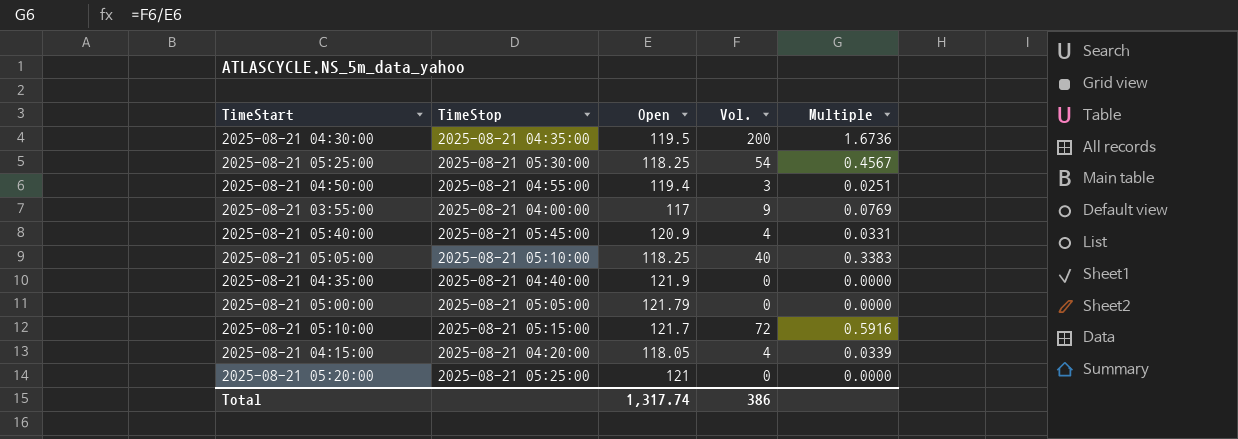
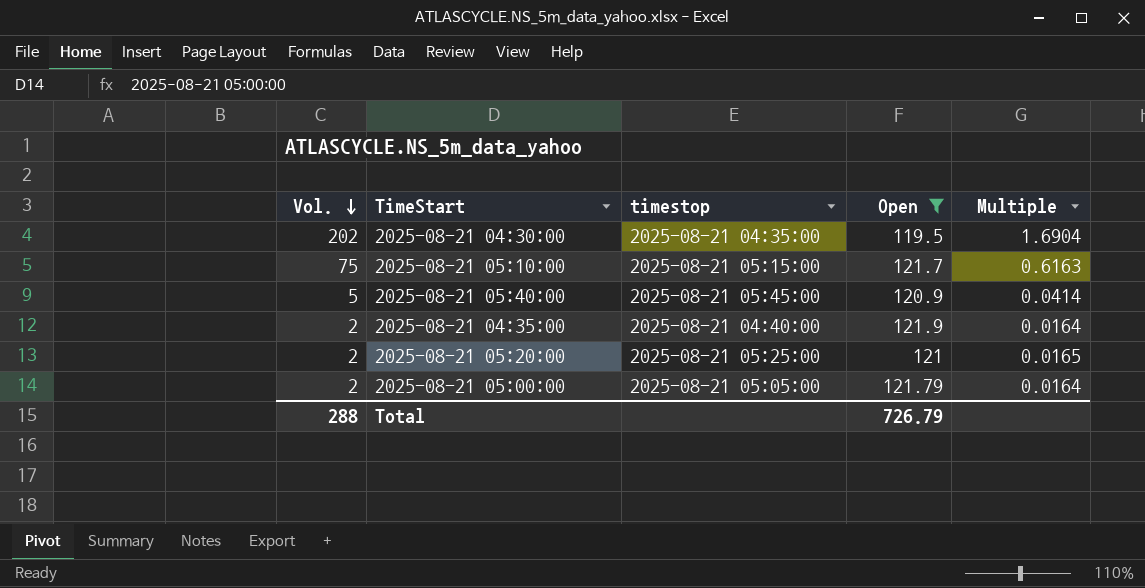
filter: none -> Open >= 119.5
row order: none -> Vol. descending
column Vol. | position: 4 -> 1
column name: TimeStop -> timestop
2025-08-21 04:30:00 | Vol.: 200 -> 202
2025-08-21 04:30:00 | Multiple: 1.6736 -> 1.6904
2025-08-21 05:10:00 | Vol.: 72 -> 75
2025-08-21 05:10:00 | Multiple: 0.5916 -> 0.6163
2025-08-21 05:40:00 | Vol.: 4 -> 5
2025-08-21 05:40:00 | Multiple: 0.0331 -> 0.0414
2025-08-21 04:35:00 | Vol.: 0 -> 2
2025-08-21 04:35:00 | Multiple: 0.0000 -> 0.0164
2025-08-21 05:20:00 | Vol.: 0 -> 2
2025-08-21 05:20:00 | Multiple: 0.0000 -> 0.0165
2025-08-21 05:00:00 | Vol.: 0 -> 2
2025-08-21 05:00:00 | Multiple: 0.0000 -> 0.0164
Total | Vol.: 386 -> 288
Total | Open: 1,317.74 -> 726.79

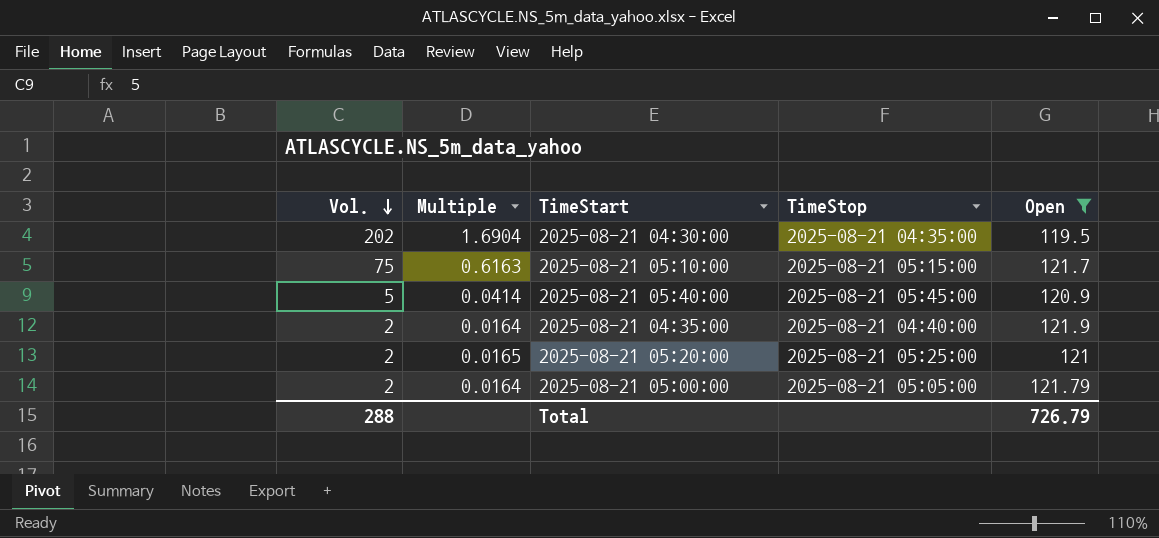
column Multiple | position: 5 -> 2
column name: timestop -> TimeStop

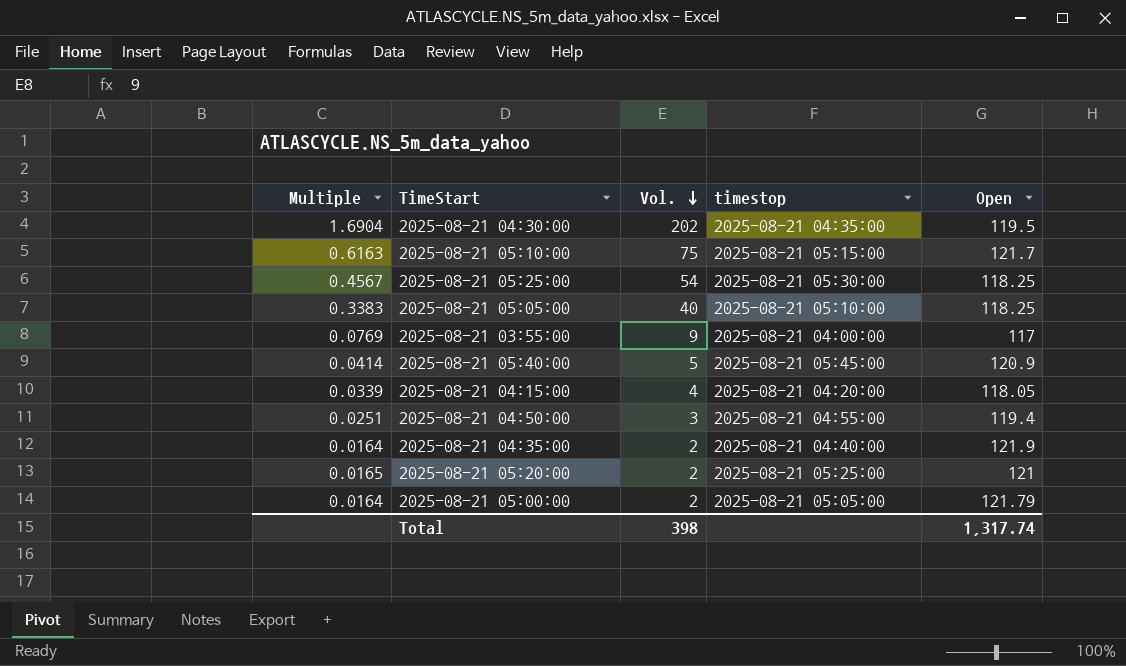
filter: Open >= 119.5 -> none
column Vol. | position: 1 -> 3
column name: TimeStop -> timestop
Total | Vol.: 288 -> 398
Total | Open: 726.79 -> 1,317.74

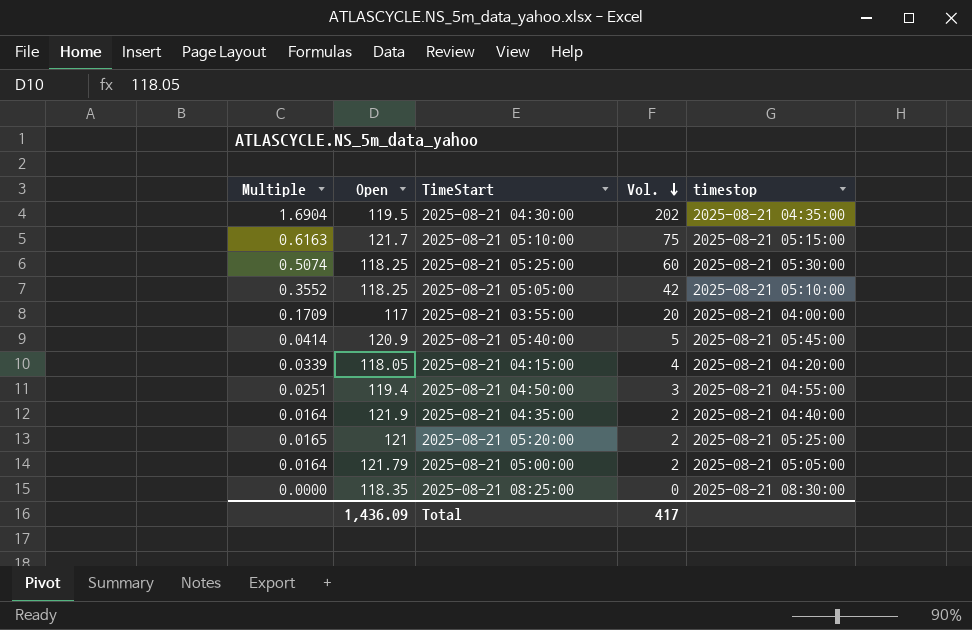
column Open | position: 5 -> 2
2025-08-21 05:25:00 | Multiple: 0.4567 -> 0.5074
2025-08-21 05:25:00 | Vol.: 54 -> 60
2025-08-21 05:05:00 | Multiple: 0.3383 -> 0.3552
2025-08-21 05:05:00 | Vol.: 40 -> 42
2025-08-21 03:55:00 | Multiple: 0.0769 -> 0.1709
2025-08-21 03:55:00 | Vol.: 9 -> 20
row 2025-08-21 08:25:00: none -> 0.0000 | 118.35 | 0 | 2025-08-21 08:30:00
Total | Open: 1,317.74 -> 1,436.09
Total | Vol.: 398 -> 417

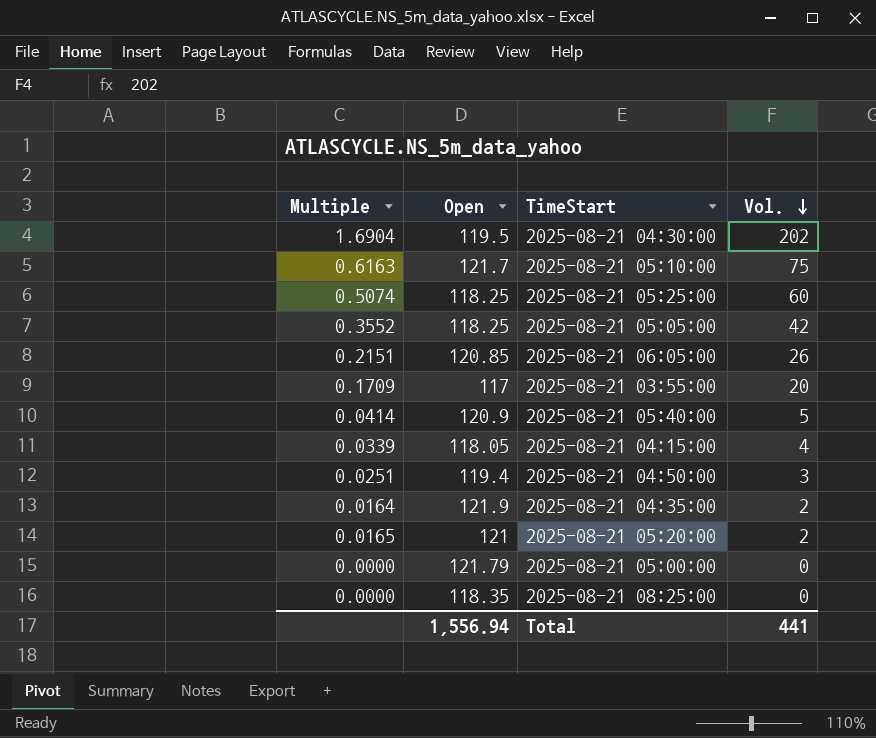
column timestop | position: 5 -> none
row 2025-08-21 06:05:00: none -> 0.2151 | 120.85 | 26
2025-08-21 05:00:00 | Multiple: 0.0164 -> 0.0000
2025-08-21 05:00:00 | Vol.: 2 -> 0
Total | Open: 1,436.09 -> 1,556.94
Total | Vol.: 417 -> 441

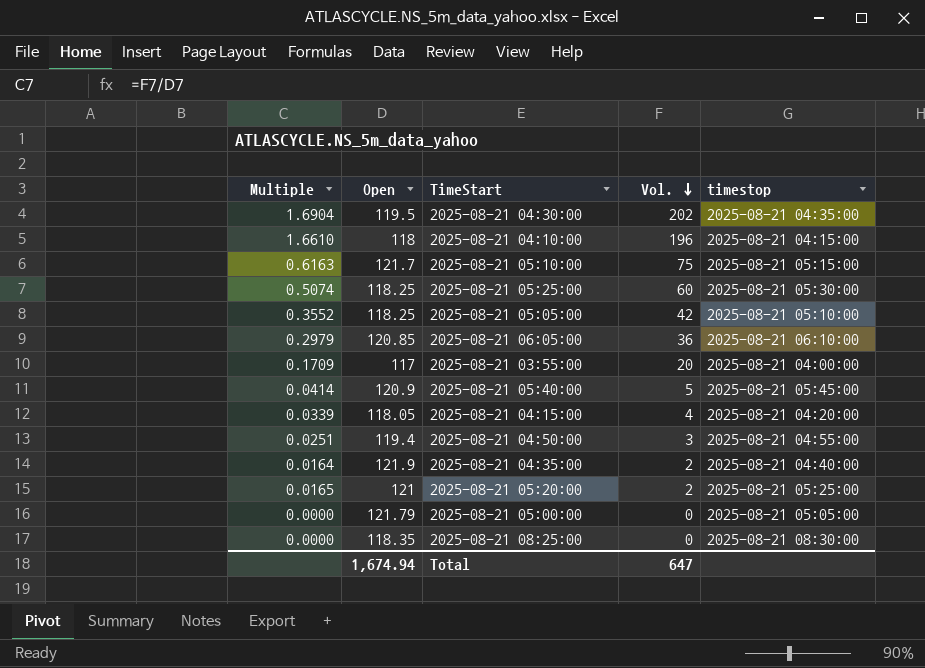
column timestop | position: none -> 5
row 2025-08-21 04:10:00: none -> 1.6610 | 118 | 196 | 2025-08-21 04:15:00
2025-08-21 06:05:00 | Multiple: 0.2151 -> 0.2979
2025-08-21 06:05:00 | Vol.: 26 -> 36
Total | Open: 1,556.94 -> 1,674.94
Total | Vol.: 441 -> 647

